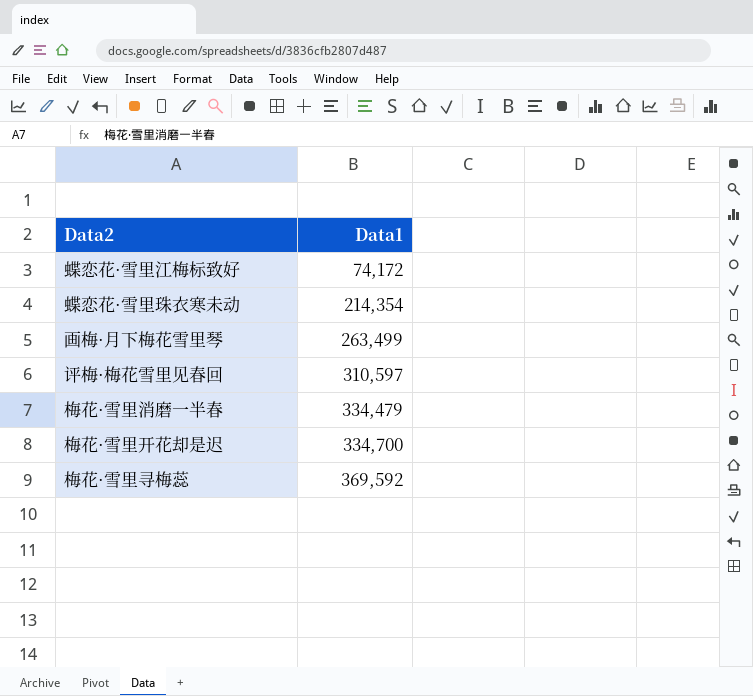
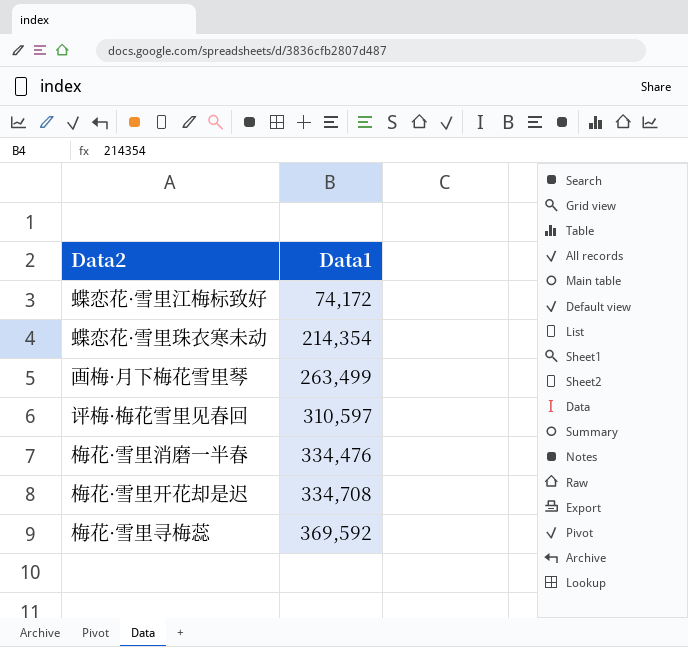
梅花·雪里消磨一半春 | Data1: 334,479 -> 334,476
梅花·雪里开花却是迟 | Data1: 334,700 -> 334,708

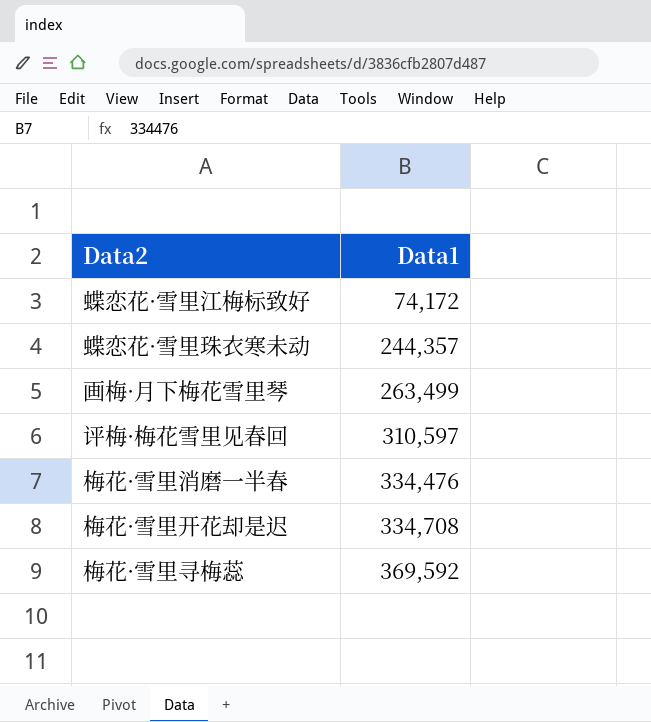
蝶恋花·雪里珠衣寒未动 | Data1: 214,354 -> 244,357

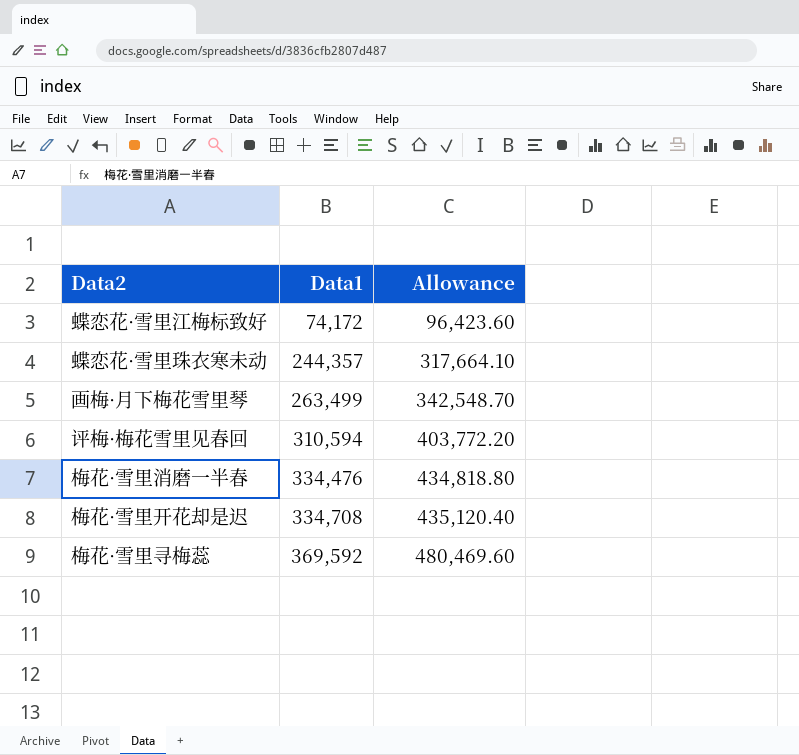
column Allowance | formula: none -> [Data1] * 1.3
评梅·梅花雪里见春回 | Data1: 310,597 -> 310,594

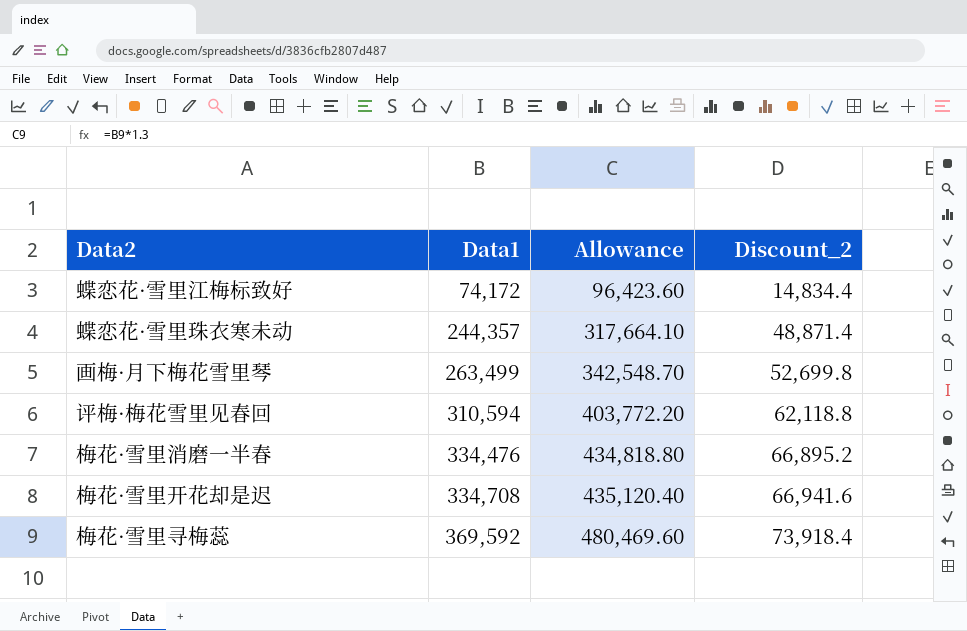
column Discount_2 | formula: none -> [Data1] * 0.2

